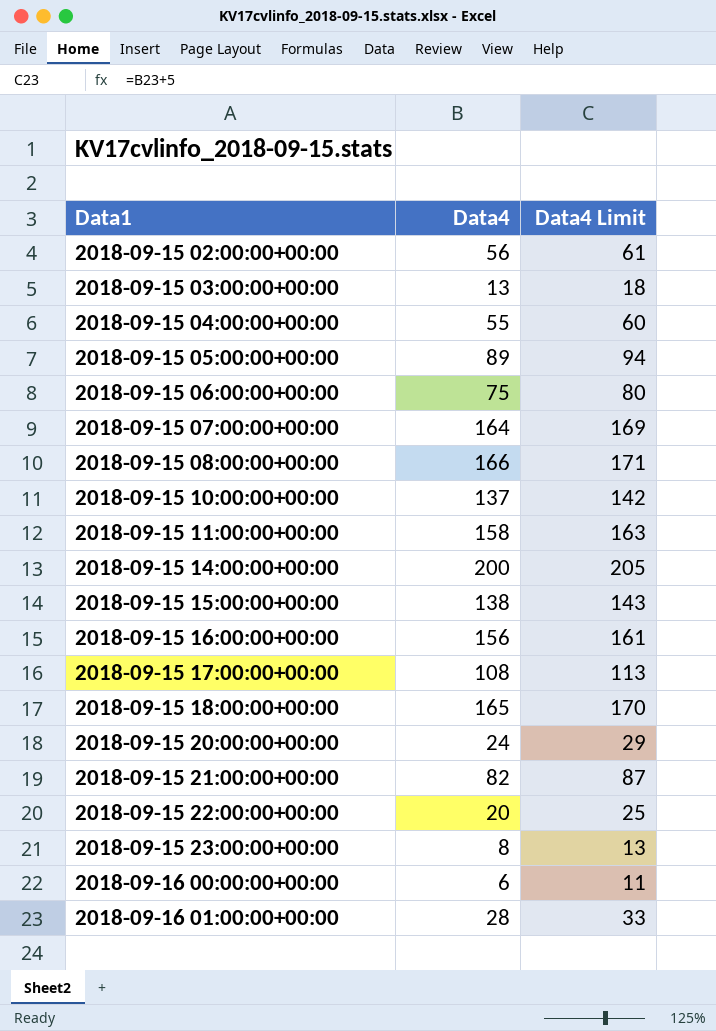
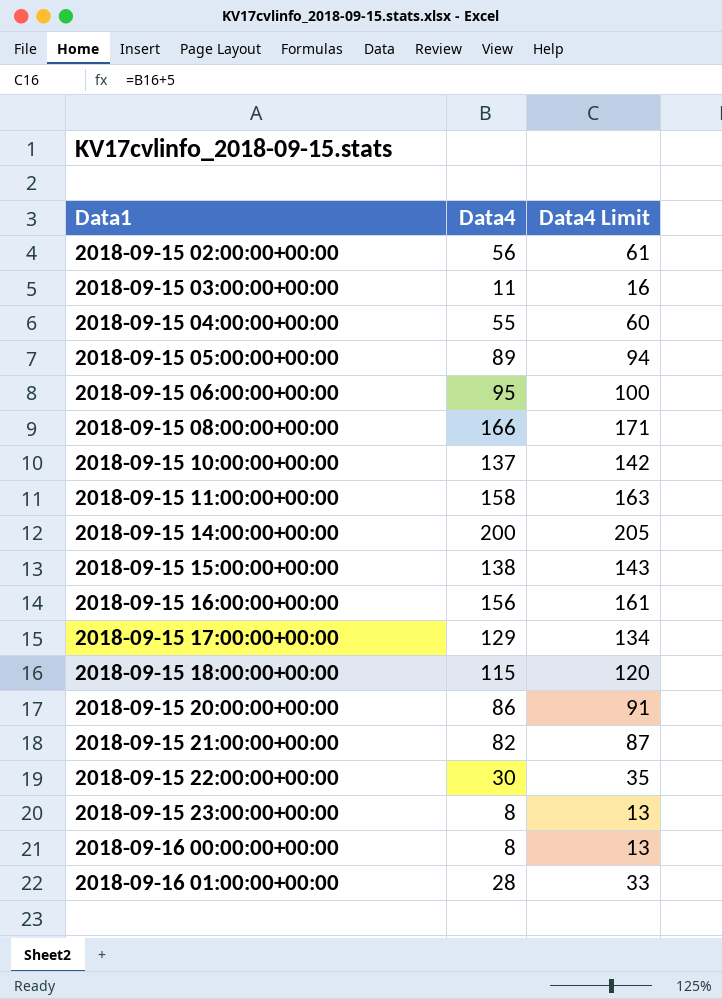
row 2018-09-15 07:00:00+00:00: 164 | 169 -> none
2018-09-15 03:00:00+00:00 | Data4: 13 -> 11
2018-09-15 03:00:00+00:00 | Data4 Limit: 18 -> 16
2018-09-15 06:00:00+00:00 | Data4: 75 -> 95
2018-09-15 06:00:00+00:00 | Data4 Limit: 80 -> 100
2018-09-15 17:00:00+00:00 | Data4: 108 -> 129
2018-09-15 17:00:00+00:00 | Data4 Limit: 113 -> 134
2018-09-15 18:00:00+00:00 | Data4: 165 -> 115
2018-09-15 18:00:00+00:00 | Data4 Limit: 170 -> 120
2018-09-15 20:00:00+00:00 | Data4: 24 -> 86
2018-09-15 20:00:00+00:00 | Data4 Limit: 29 -> 91
2018-09-15 22:00:00+00:00 | Data4: 20 -> 30
2018-09-15 22:00:00+00:00 | Data4 Limit: 25 -> 35
2018-09-16 00:00:00+00:00 | Data4: 6 -> 8
2018-09-16 00:00:00+00:00 | Data4 Limit: 11 -> 13

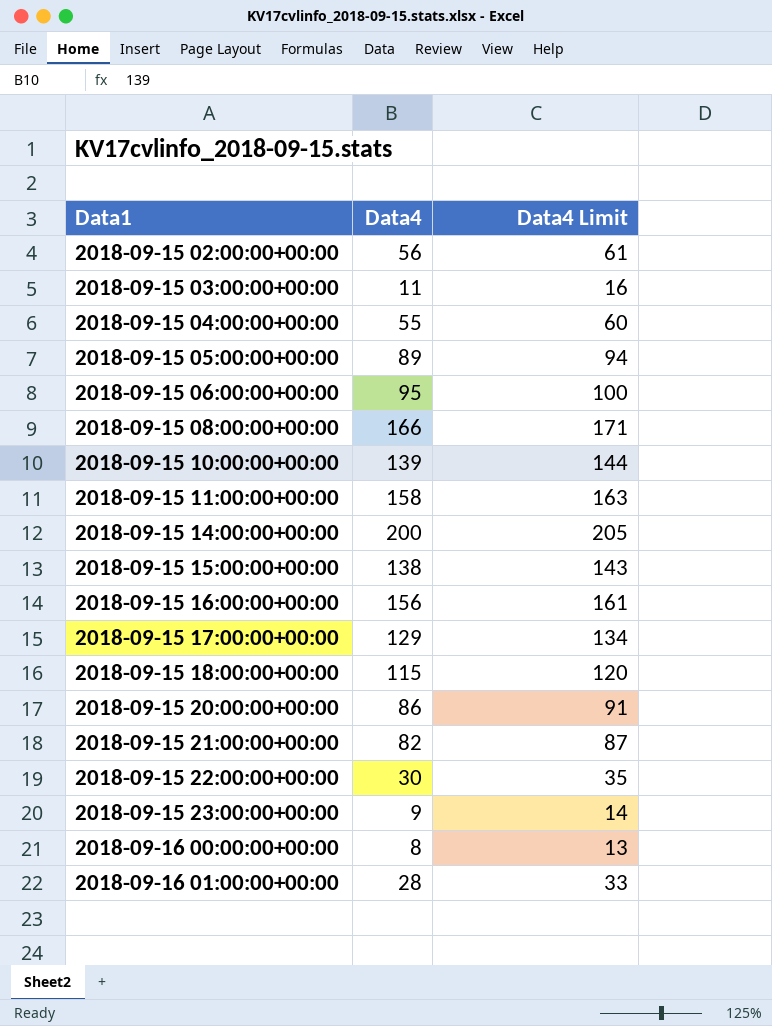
2018-09-15 10:00:00+00:00 | Data4: 137 -> 139
2018-09-15 10:00:00+00:00 | Data4 Limit: 142 -> 144
2018-09-15 23:00:00+00:00 | Data4: 8 -> 9
2018-09-15 23:00:00+00:00 | Data4 Limit: 13 -> 14

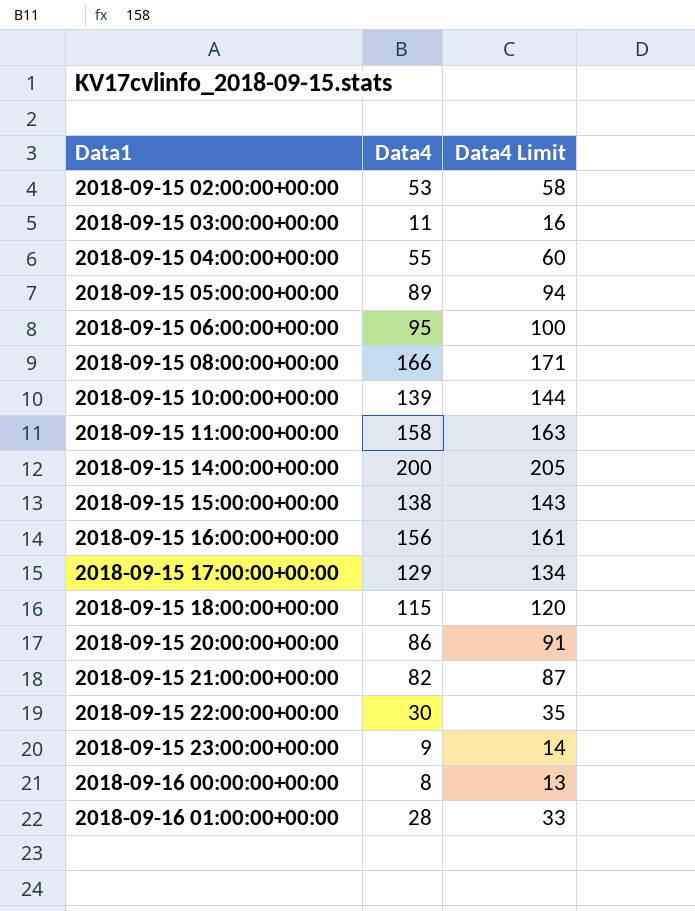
2018-09-15 02:00:00+00:00 | Data4: 56 -> 53
2018-09-15 02:00:00+00:00 | Data4 Limit: 61 -> 58

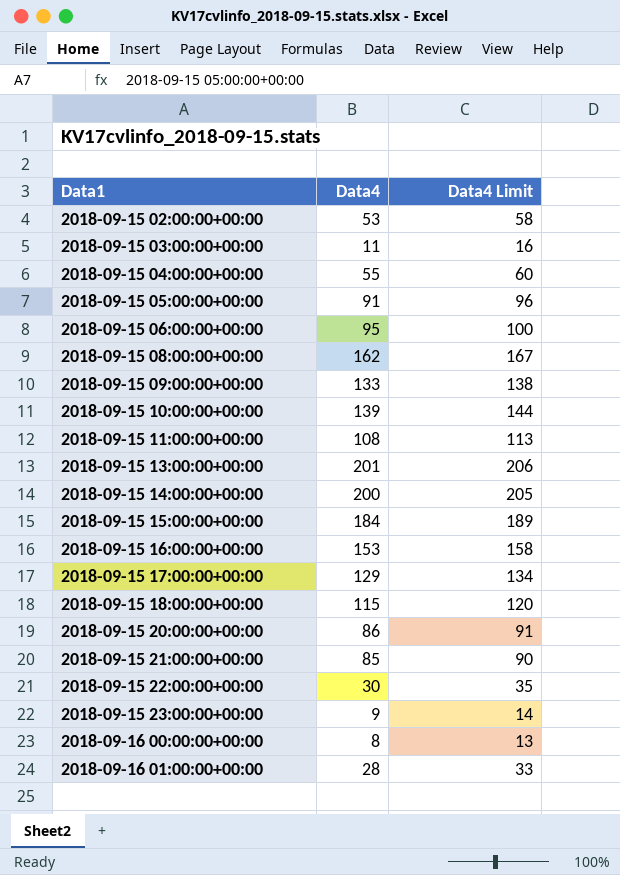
2018-09-15 05:00:00+00:00 | Data4: 89 -> 91
2018-09-15 05:00:00+00:00 | Data4 Limit: 94 -> 96
2018-09-15 08:00:00+00:00 | Data4: 166 -> 162
2018-09-15 08:00:00+00:00 | Data4 Limit: 171 -> 167
row 2018-09-15 09:00:00+00:00: none -> 133 | 138
2018-09-15 11:00:00+00:00 | Data4: 158 -> 108
2018-09-15 11:00:00+00:00 | Data4 Limit: 163 -> 113
row 2018-09-15 13:00:00+00:00: none -> 201 | 206
2018-09-15 15:00:00+00:00 | Data4: 138 -> 184
2018-09-15 15:00:00+00:00 | Data4 Limit: 143 -> 189
2018-09-15 16:00:00+00:00 | Data4: 156 -> 153
2018-09-15 16:00:00+00:00 | Data4 Limit: 161 -> 158
2018-09-15 21:00:00+00:00 | Data4: 82 -> 85
2018-09-15 21:00:00+00:00 | Data4 Limit: 87 -> 90

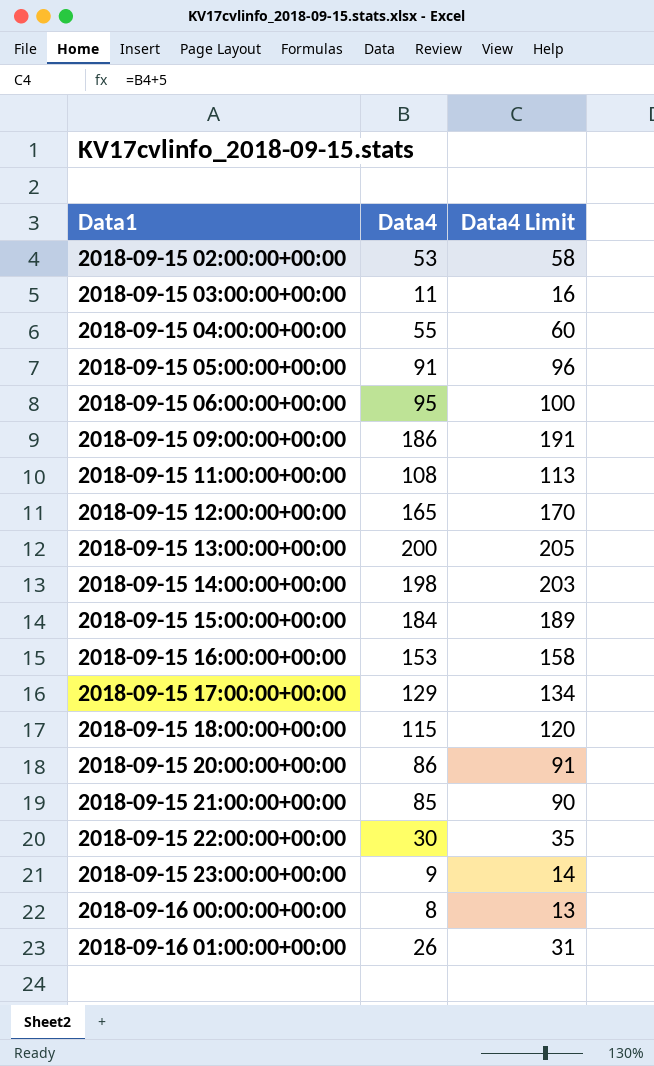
row 2018-09-15 08:00:00+00:00: 162 | 167 -> none
row 2018-09-15 10:00:00+00:00: 139 | 144 -> none
2018-09-15 09:00:00+00:00 | Data4: 133 -> 186
2018-09-15 09:00:00+00:00 | Data4 Limit: 138 -> 191
row 2018-09-15 12:00:00+00:00: none -> 165 | 170
2018-09-15 13:00:00+00:00 | Data4: 201 -> 200
2018-09-15 13:00:00+00:00 | Data4 Limit: 206 -> 205
2018-09-15 14:00:00+00:00 | Data4: 200 -> 198
2018-09-15 14:00:00+00:00 | Data4 Limit: 205 -> 203
2018-09-16 01:00:00+00:00 | Data4: 28 -> 26
2018-09-16 01:00:00+00:00 | Data4 Limit: 33 -> 31

